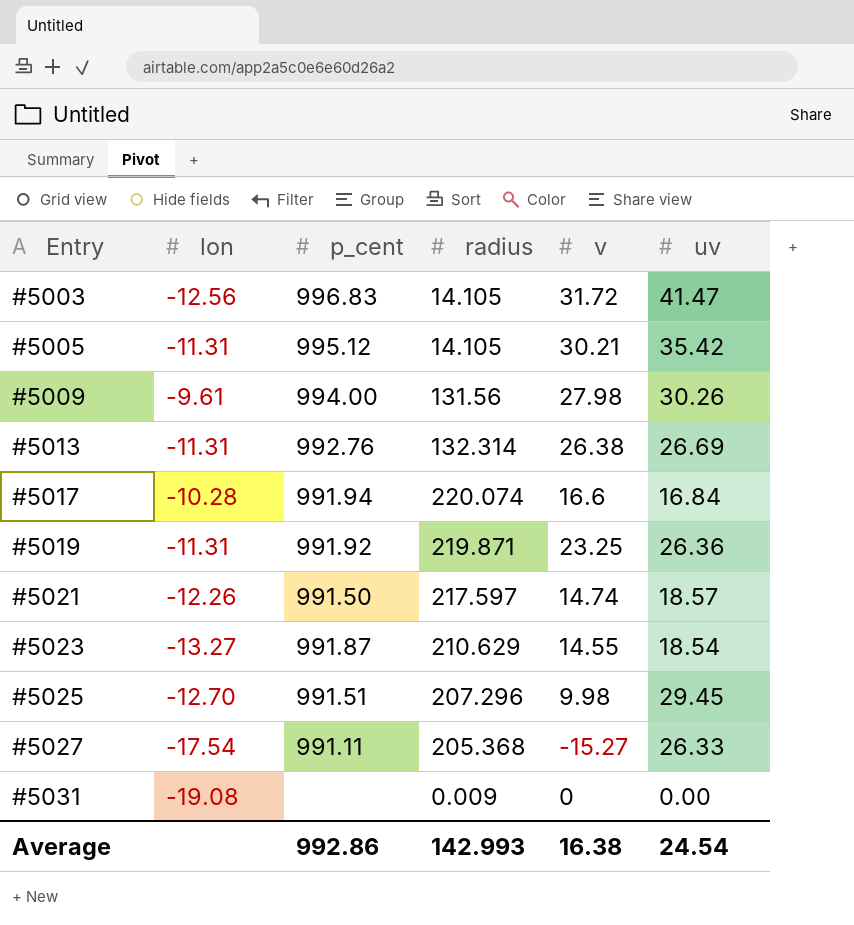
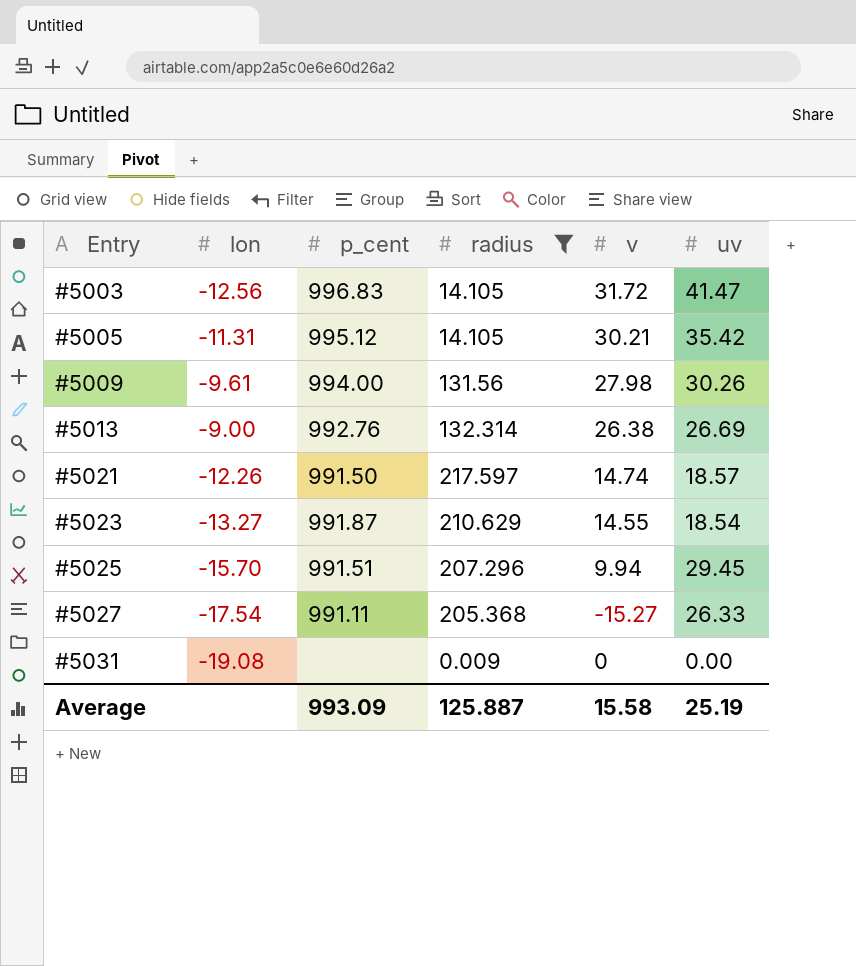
filter: none -> radius <= 217.597
#5013 | lon: -11.31 -> -9.00
#5025 | lon: -12.70 -> -15.70
#5025 | v: 9.98 -> 9.94
Average | p_cent: 992.86 -> 993.09
Average | radius: 142.993 -> 125.887
Average | v: 16.38 -> 15.58
Average | uv: 24.54 -> 25.19

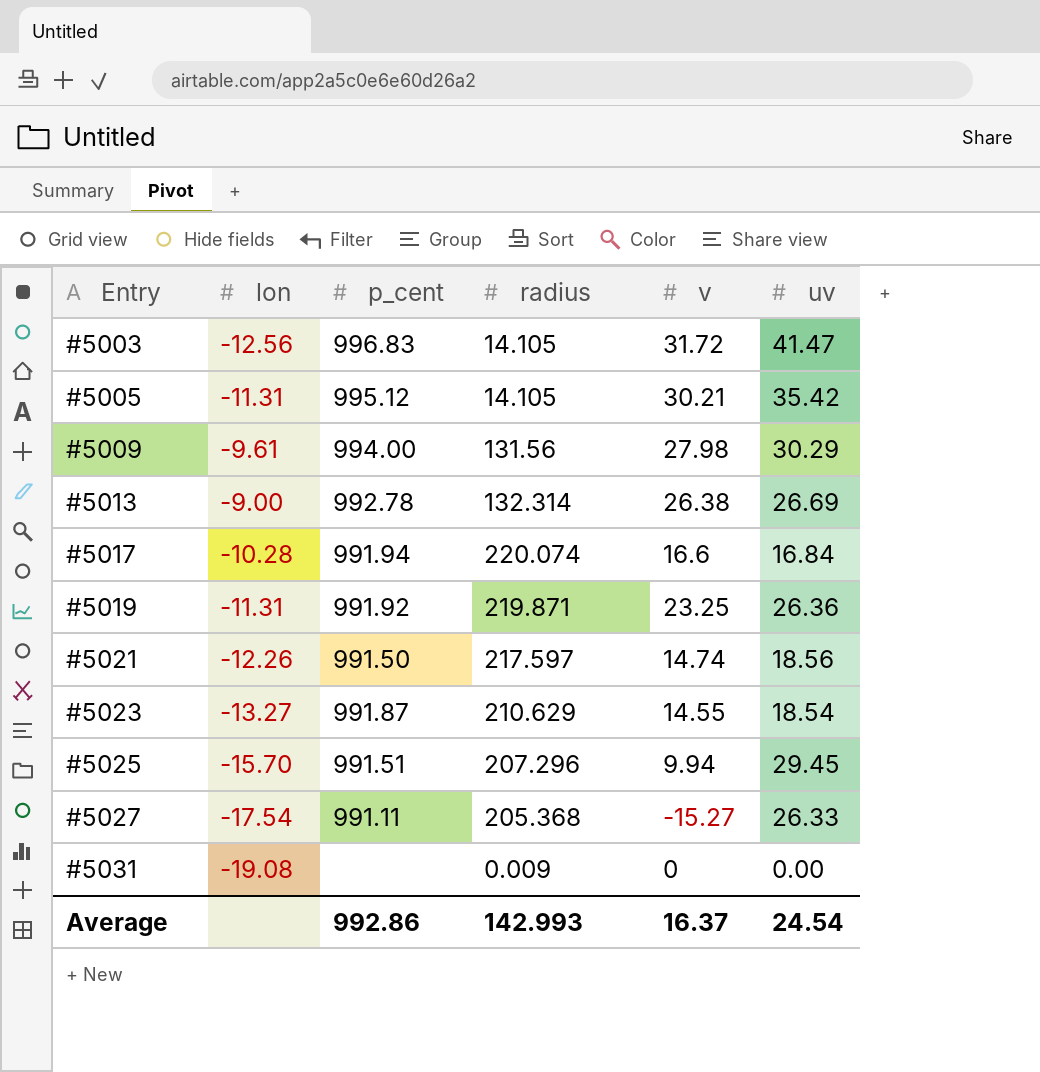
filter: radius <= 217.597 -> none
#5009 | uv: 30.26 -> 30.29
#5013 | p_cent: 992.76 -> 992.78
#5021 | uv: 18.57 -> 18.56
Average | p_cent: 993.09 -> 992.86
Average | radius: 125.887 -> 142.993
Average | v: 15.58 -> 16.37
Average | uv: 25.19 -> 24.54

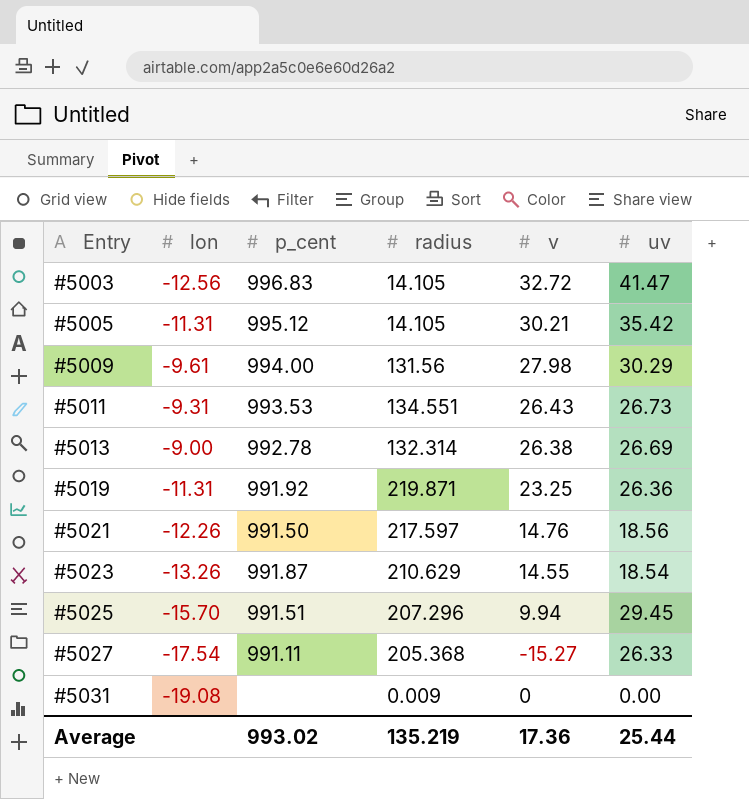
row #5017: -10.28 | 991.94 | 220.074 | 16.6 | 16.84 -> none
#5003 | v: 31.72 -> 32.72
row #5011: none -> -9.31 | 993.53 | 134.551 | 26.43 | 26.73
#5021 | v: 14.74 -> 14.76
#5023 | lon: -13.27 -> -13.26
Average | p_cent: 992.86 -> 993.02
Average | radius: 142.993 -> 135.219
Average | v: 16.37 -> 17.36
Average | uv: 24.54 -> 25.44

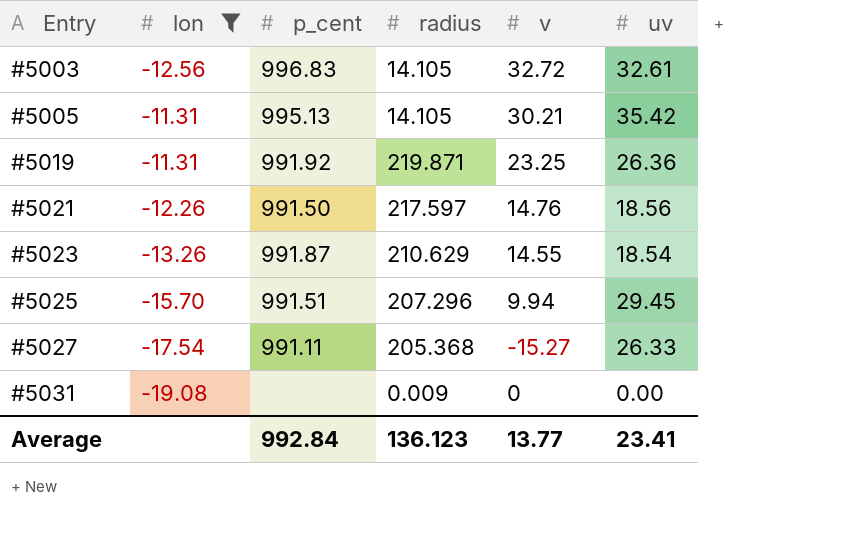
filter: none -> lon <= -11.31
#5003 | uv: 41.47 -> 32.61
#5005 | p_cent: 995.12 -> 995.13
Average | p_cent: 993.02 -> 992.84
Average | radius: 135.219 -> 136.123
Average | v: 17.36 -> 13.77
Average | uv: 25.44 -> 23.41

